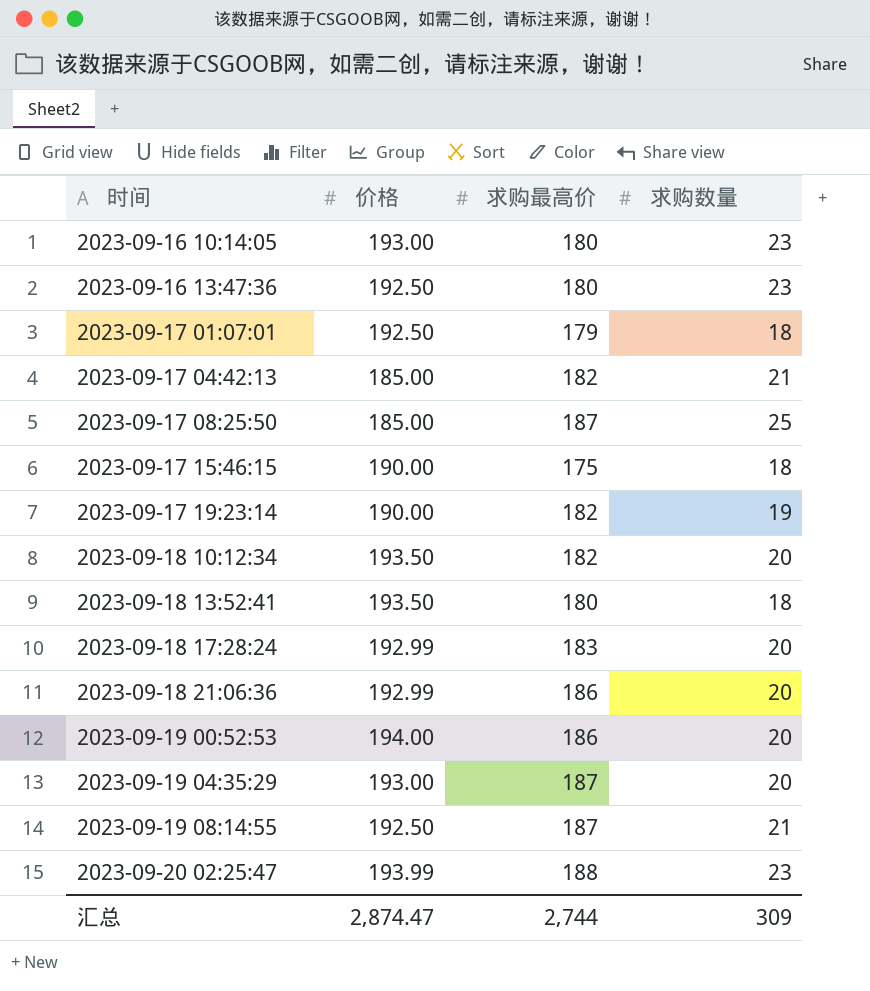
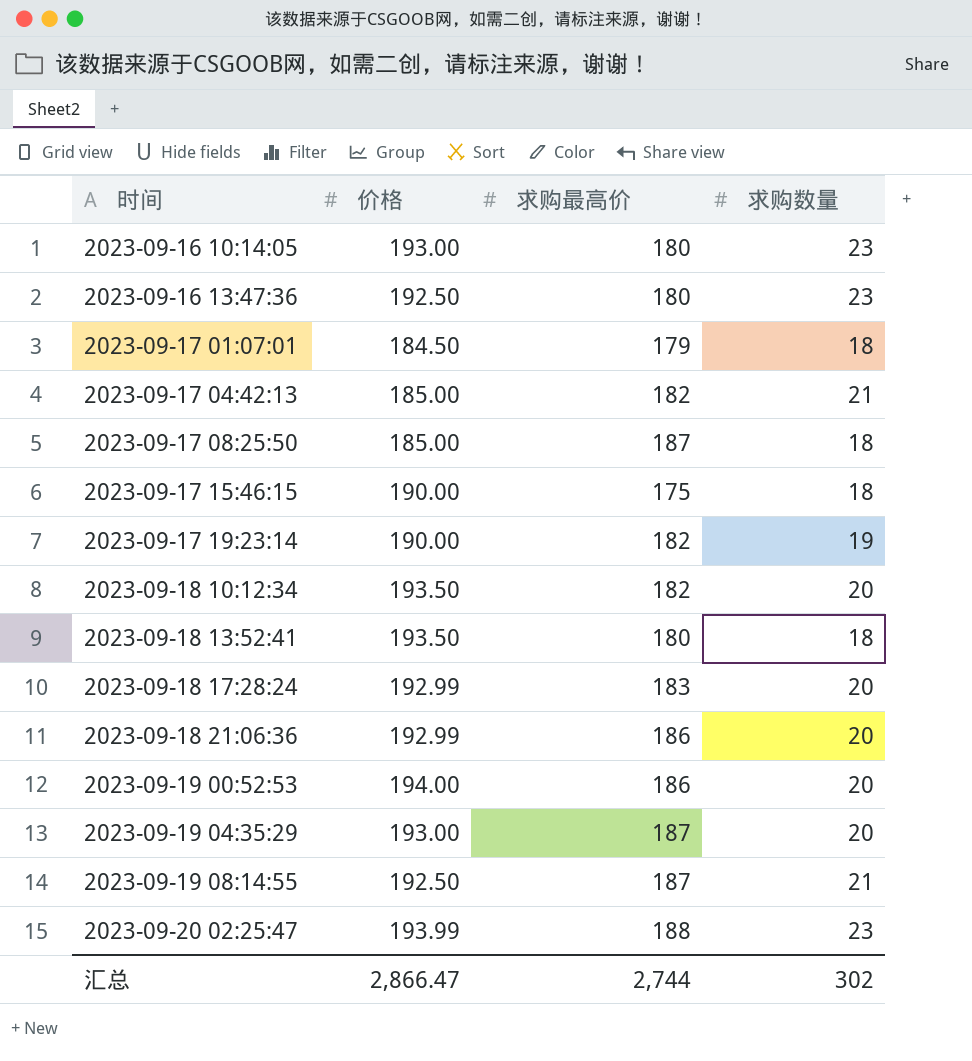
2023-09-17 01:07:01 | 价格: 192.50 -> 184.50
2023-09-17 08:25:50 | 求购数量: 25 -> 18
汇总 | 价格: 2,874.47 -> 2,866.47
汇总 | 求购数量: 309 -> 302

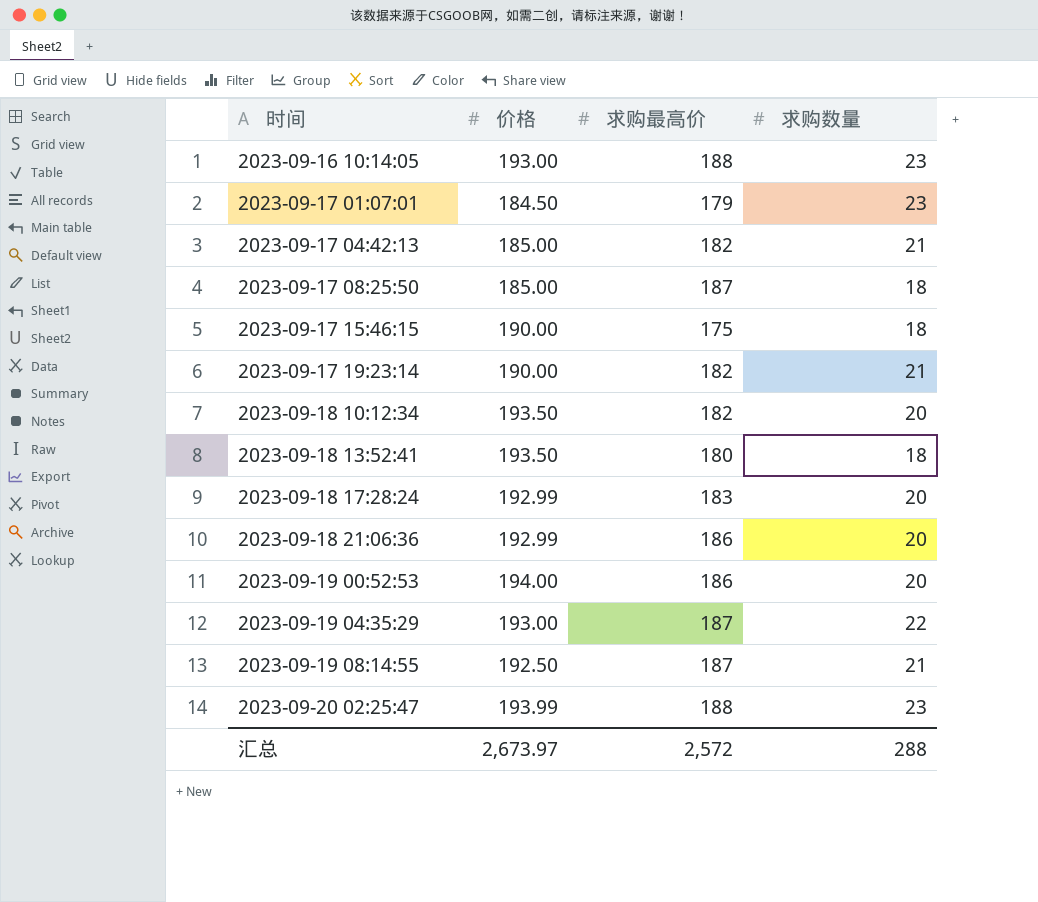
row 2023-09-16 13:47:36: 192.50 | 180 | 23 -> none
2023-09-16 10:14:05 | 求购最高价: 180 -> 188
2023-09-17 01:07:01 | 求购数量: 18 -> 23
2023-09-17 19:23:14 | 求购数量: 19 -> 21
2023-09-19 04:35:29 | 求购数量: 20 -> 22
汇总 | 价格: 2,866.47 -> 2,673.97
汇总 | 求购最高价: 2,744 -> 2,572
汇总 | 求购数量: 302 -> 288

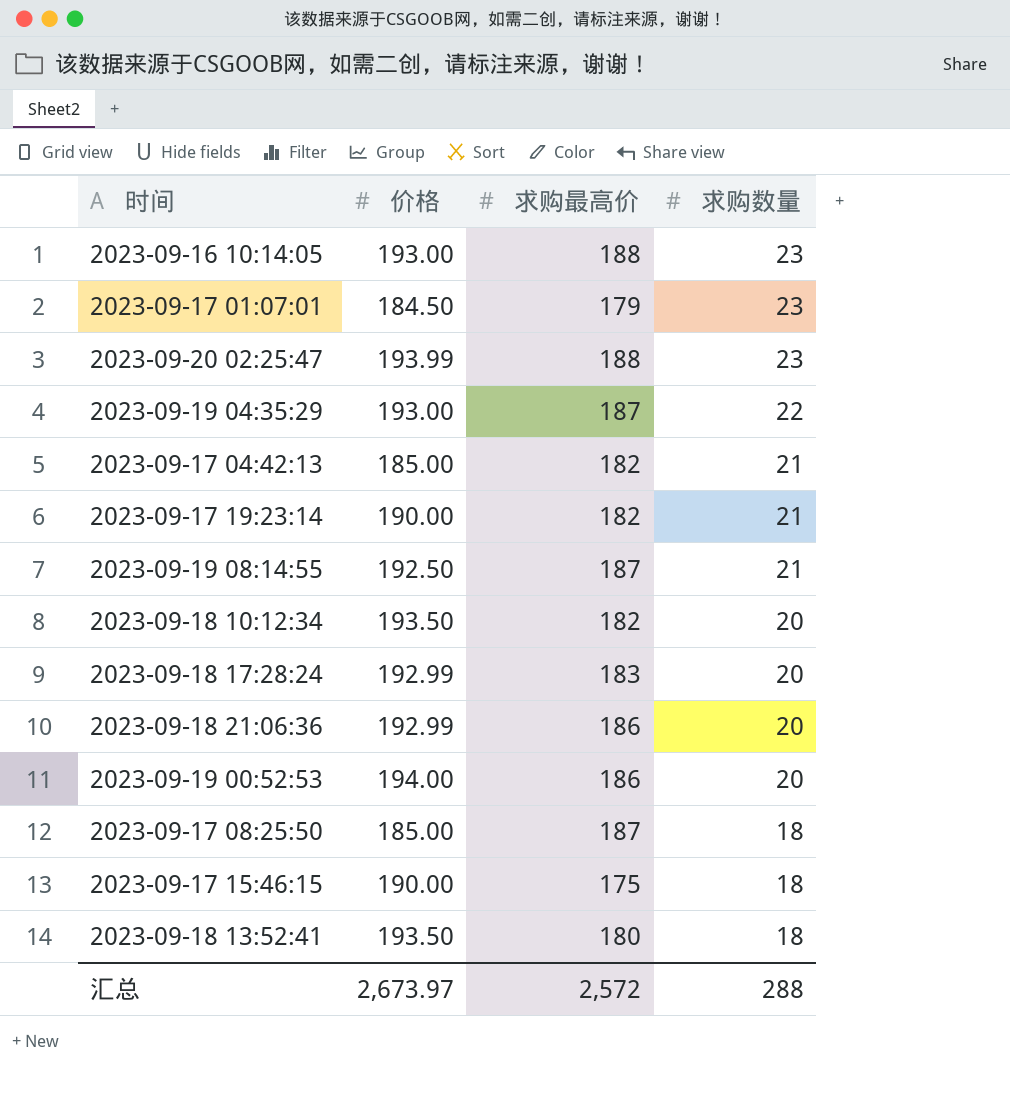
row order: 时间 ascending -> 求购数量 descending

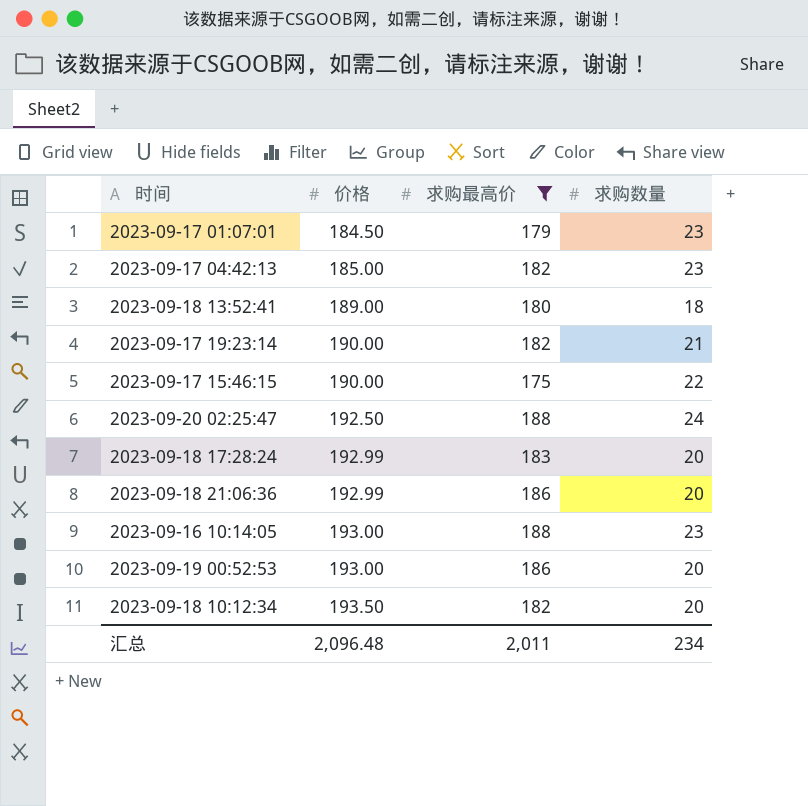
filter: none -> 求购最高价 != 187
row order: 求购数量 descending -> 价格 ascending
2023-09-17 04:42:13 | 求购数量: 21 -> 23
2023-09-18 13:52:41 | 价格: 193.50 -> 189.00
2023-09-17 15:46:15 | 求购数量: 18 -> 22
2023-09-20 02:25:47 | 价格: 193.99 -> 192.50
2023-09-20 02:25:47 | 求购数量: 23 -> 24
2023-09-19 00:52:53 | 价格: 194.00 -> 193.00
汇总 | 价格: 2,673.97 -> 2,096.48
汇总 | 求购最高价: 2,572 -> 2,011
汇总 | 求购数量: 288 -> 234

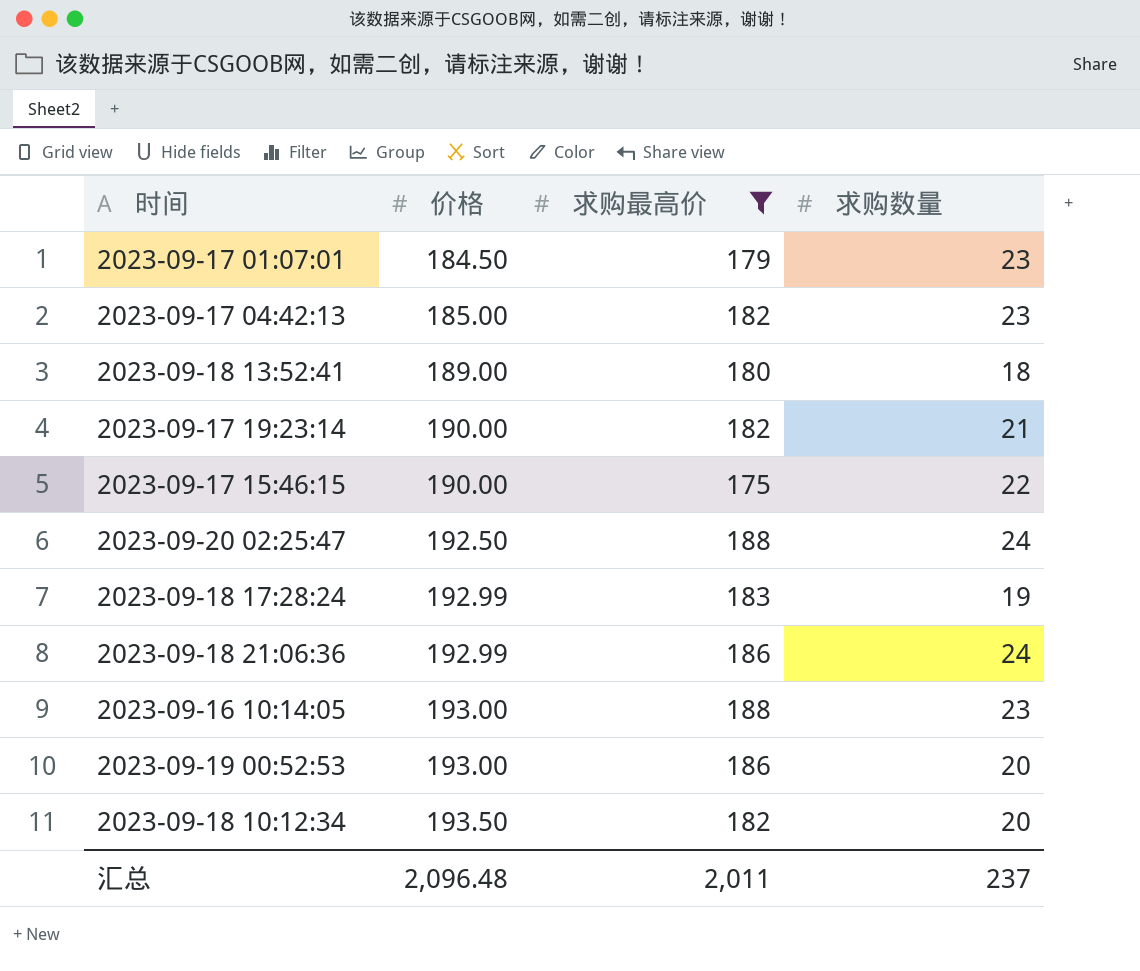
2023-09-18 17:28:24 | 求购数量: 20 -> 19
2023-09-18 21:06:36 | 求购数量: 20 -> 24
汇总 | 求购数量: 234 -> 237

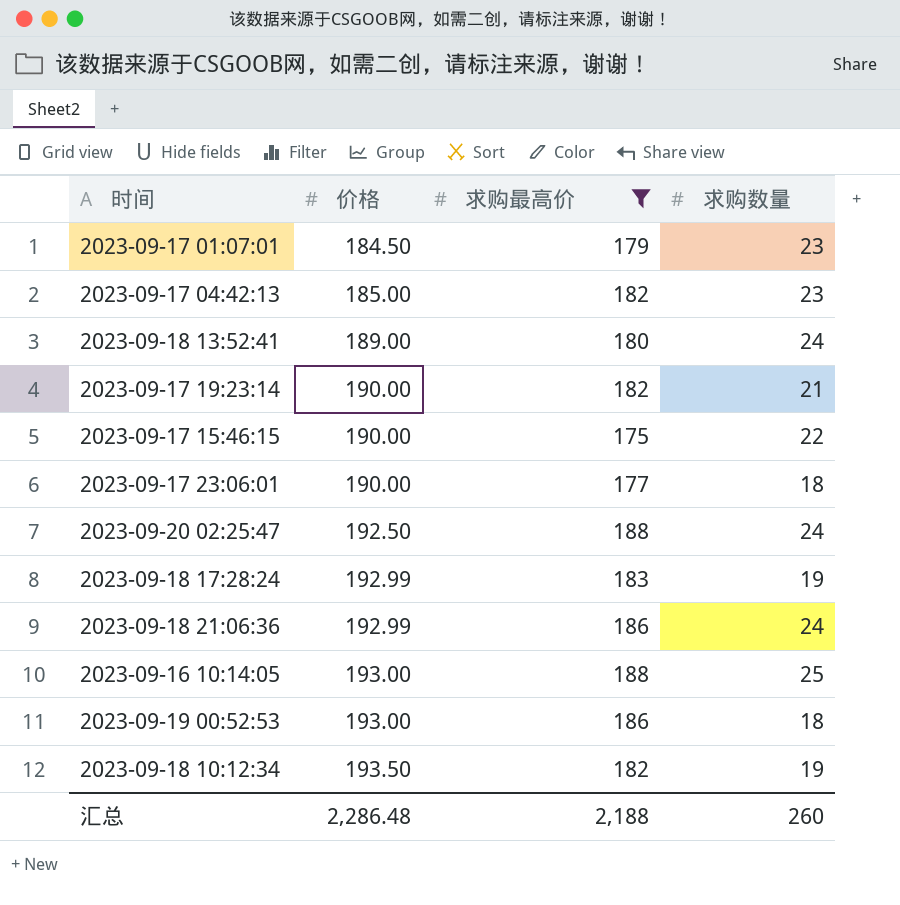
2023-09-18 13:52:41 | 求购数量: 18 -> 24
row 2023-09-17 23:06:01: none -> 190.00 | 177 | 18
2023-09-16 10:14:05 | 求购数量: 23 -> 25
2023-09-19 00:52:53 | 求购数量: 20 -> 18
2023-09-18 10:12:34 | 求购数量: 20 -> 19
汇总 | 价格: 2,096.48 -> 2,286.48
汇总 | 求购最高价: 2,011 -> 2,188
汇总 | 求购数量: 237 -> 260

